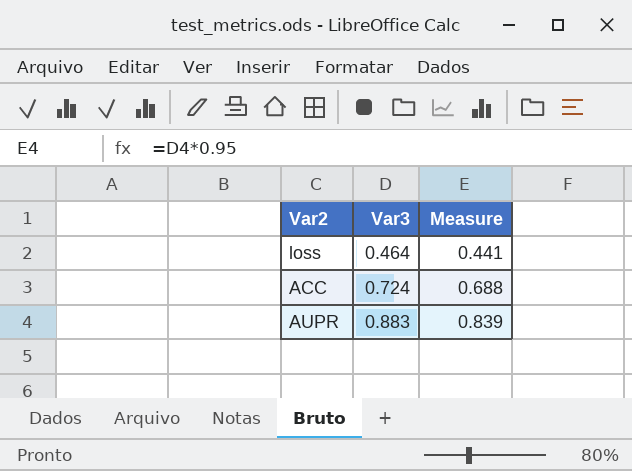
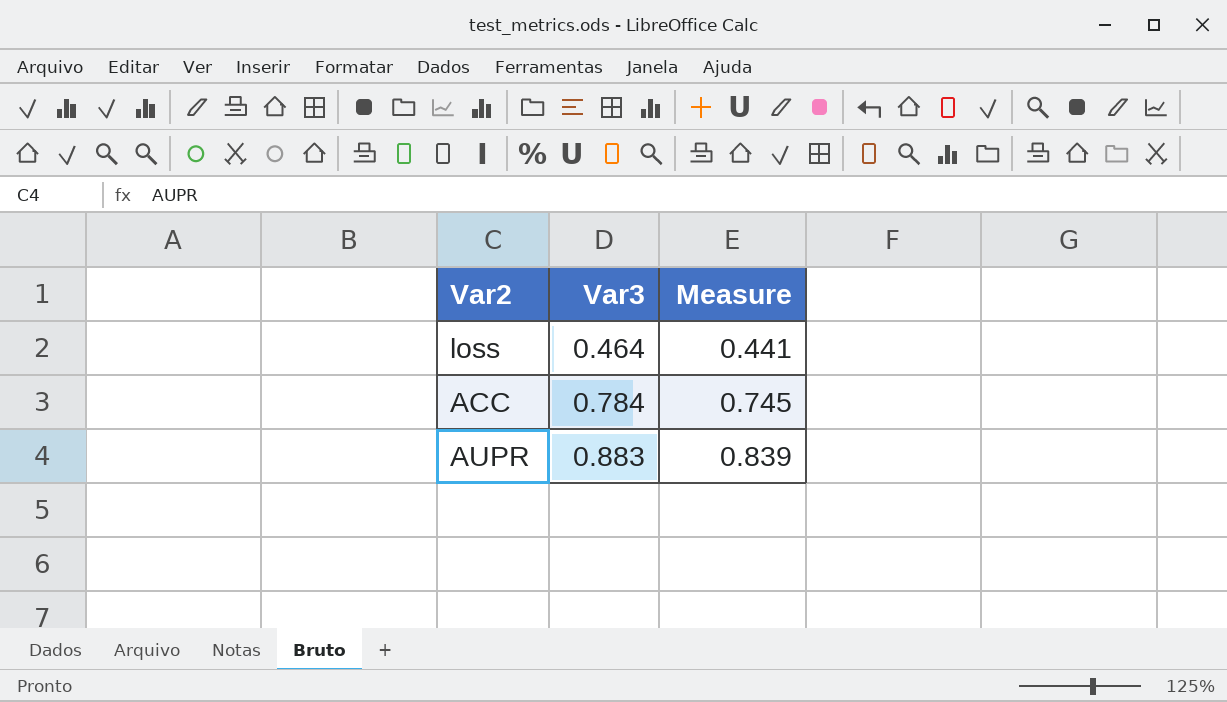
ACC | Var3: 0.724 -> 0.784
ACC | Measure: 0.688 -> 0.745

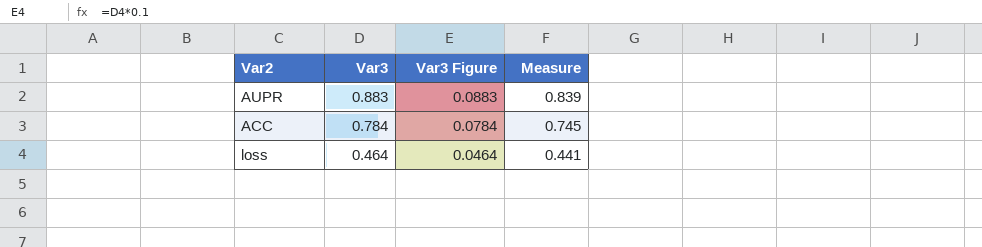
row order: Var3 ascending -> Var3 descending
column Var3 Figure | formula: none -> [Var3] * 0.1

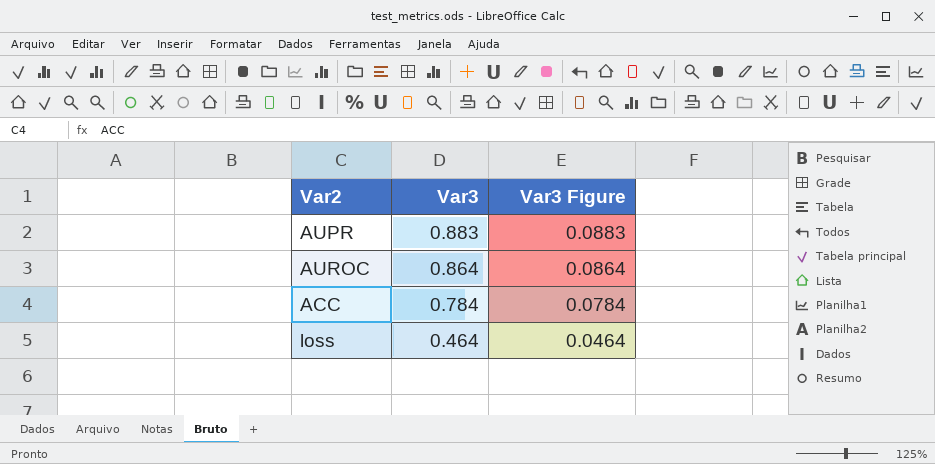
column Measure | formula: [Var3] * 0.95 -> none
row AUROC: none -> 0.864 | 0.0864

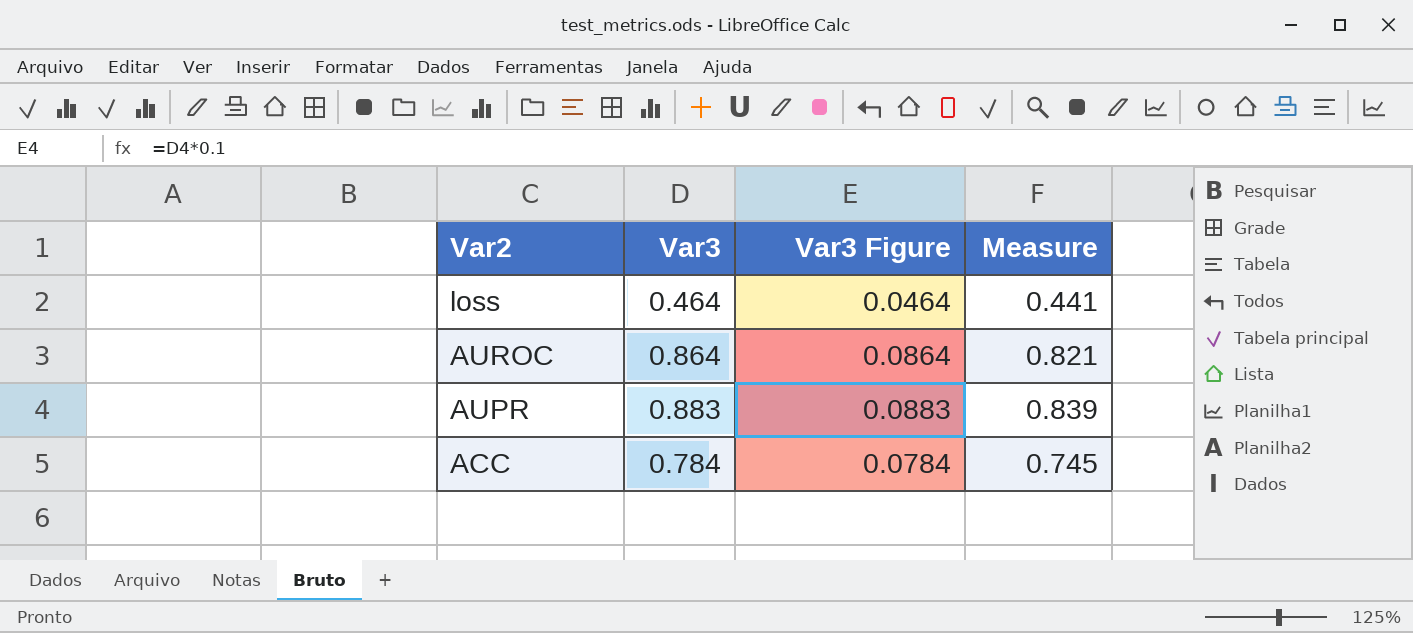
row order: Var3 descending -> Var2 descending
column Measure | formula: none -> [Var3] * 0.95

